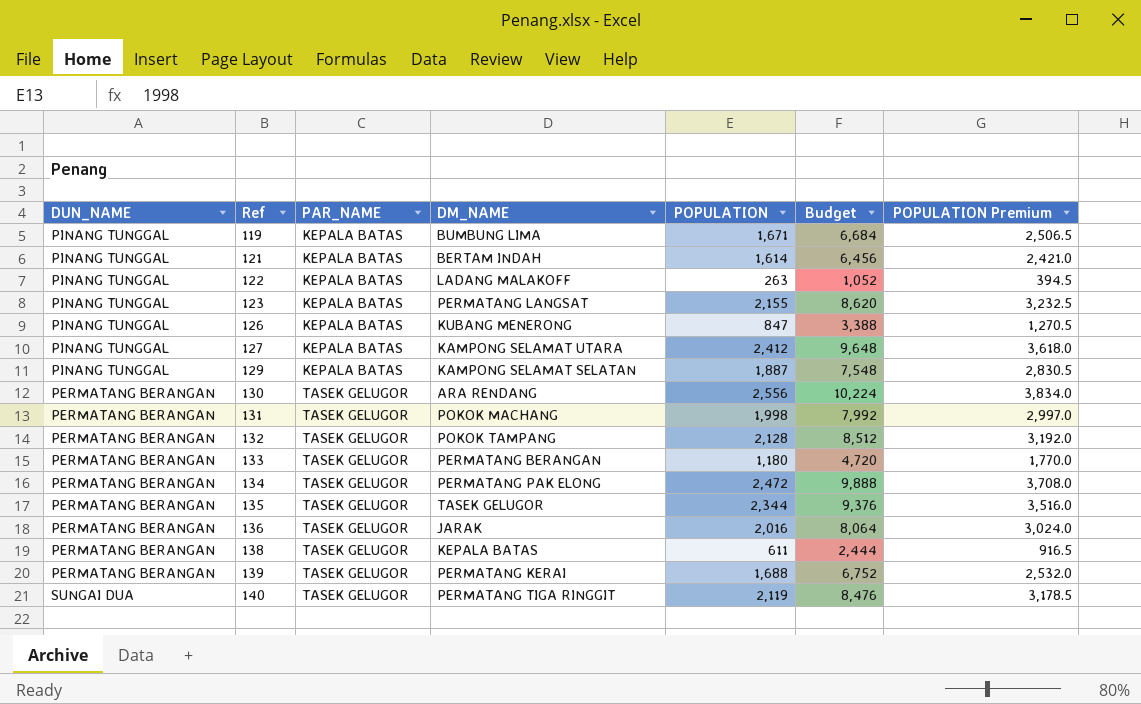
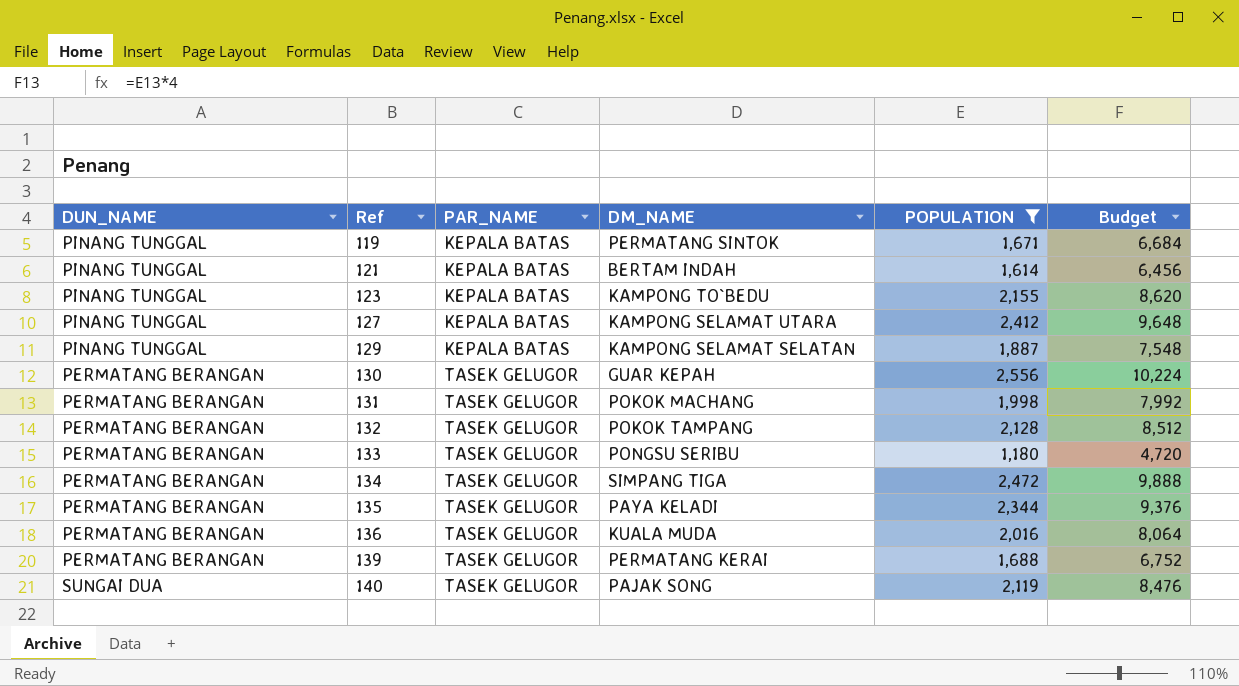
filter: none -> POPULATION >= 1,180
column POPULATION Premium | formula: [POPULATION] * 1.5 -> none
119 | DM_NAME: BUMBUNG LIMA -> PERMATANG SINTOK
123 | DM_NAME: PERMATANG LANGSAT -> KAMPONG TO`BEDU
130 | DM_NAME: ARA RENDANG -> GUAR KEPAH
133 | DM_NAME: PERMATANG BERANGAN -> PONGSU SERIBU
134 | DM_NAME: PERMATANG PAK ELONG -> SIMPANG TIGA
135 | DM_NAME: TASEK GELUGOR -> PAYA KELADI
136 | DM_NAME: JARAK -> KUALA MUDA
140 | DM_NAME: PERMATANG TIGA RINGGIT -> PAJAK SONG

